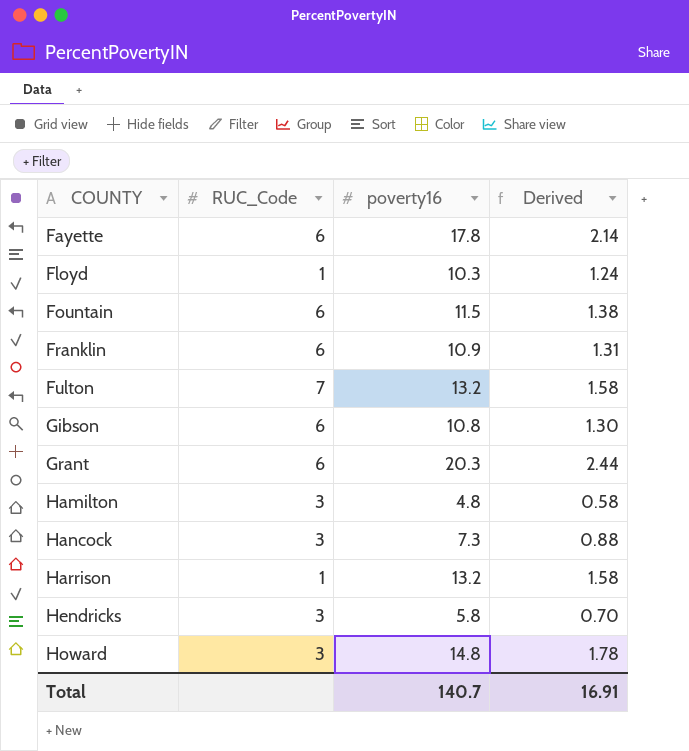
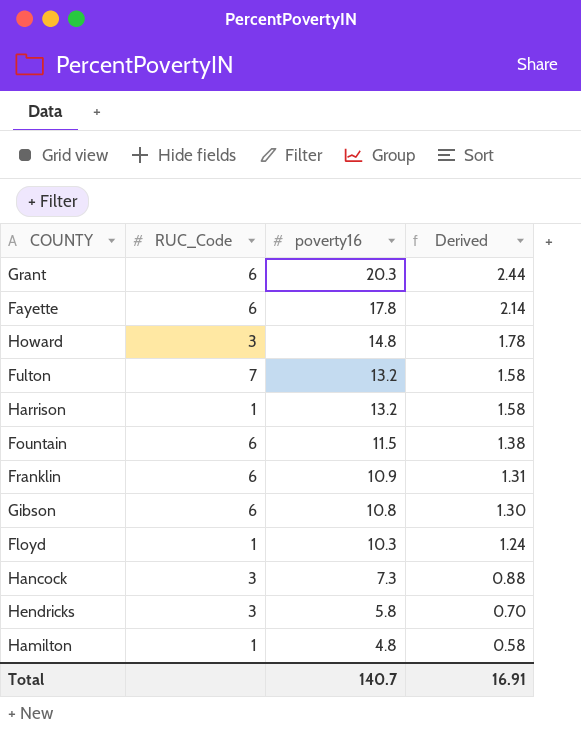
row order: COUNTY ascending -> poverty16 descending
Hamilton | RUC_Code: 3 -> 1

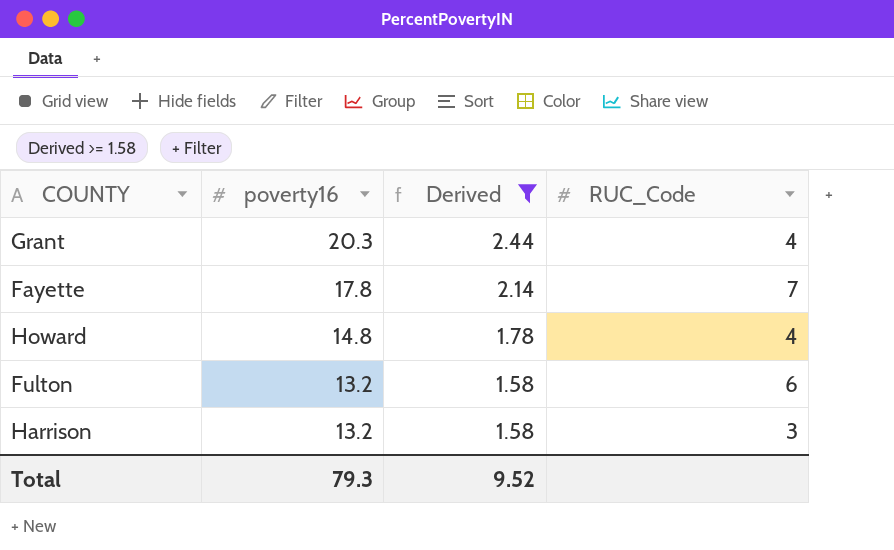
filter: none -> Derived >= 1.58
column RUC_Code | position: 2 -> 4
Grant | RUC_Code: 6 -> 4
Fayette | RUC_Code: 6 -> 7
Howard | RUC_Code: 3 -> 4
Fulton | RUC_Code: 7 -> 6
Harrison | RUC_Code: 1 -> 3
Total | poverty16: 140.7 -> 79.3
Total | Derived: 16.91 -> 9.52

